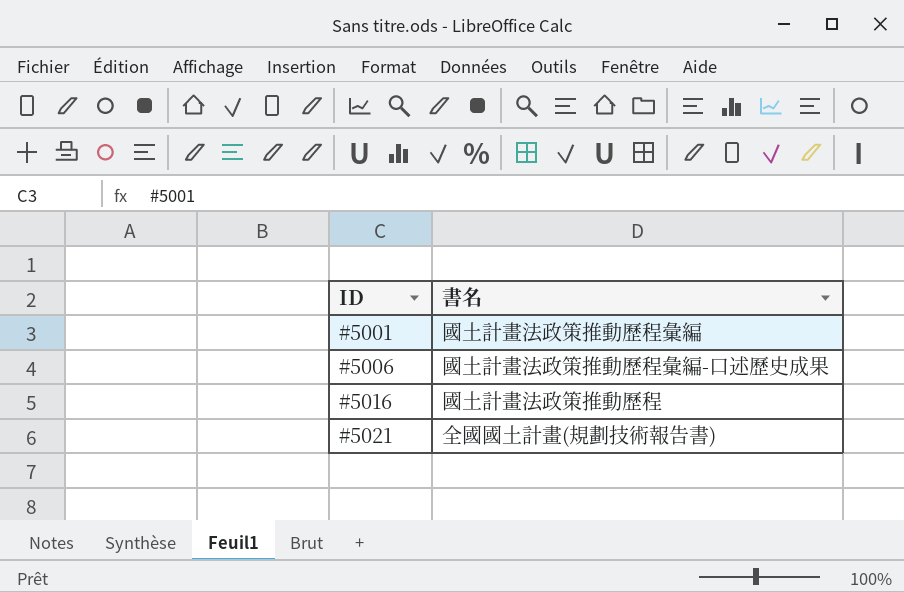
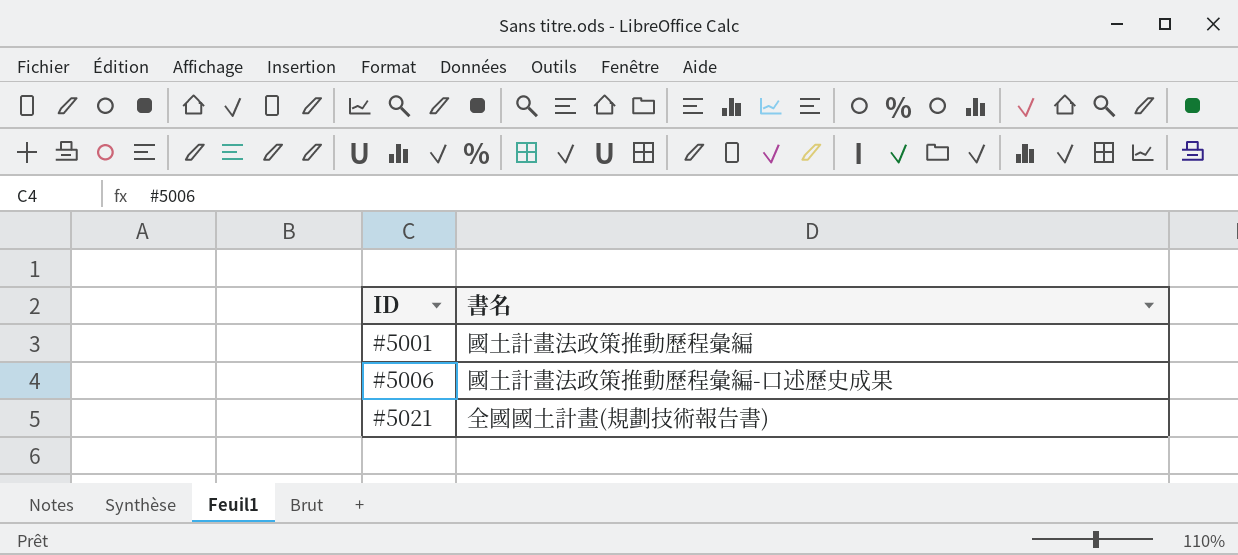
row #5016: 國土計畫法政策推動歷程 -> none

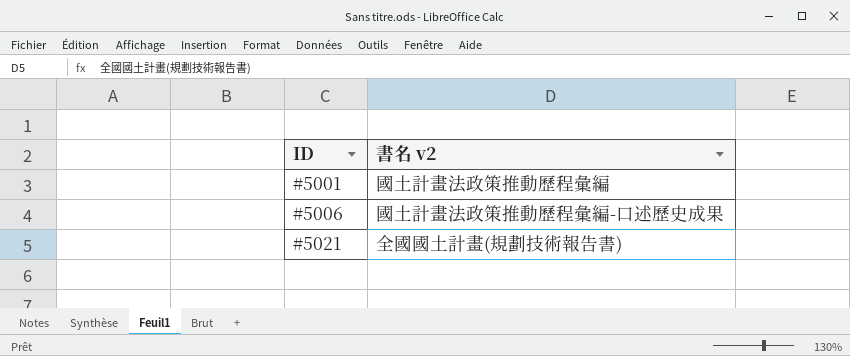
column name: 書名 -> 書名 v2

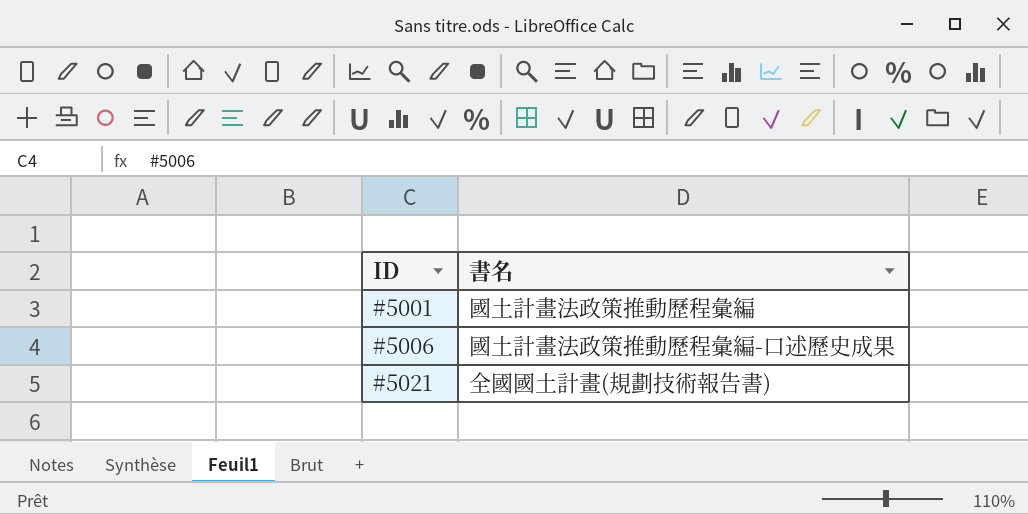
column name: 書名 v2 -> 書名

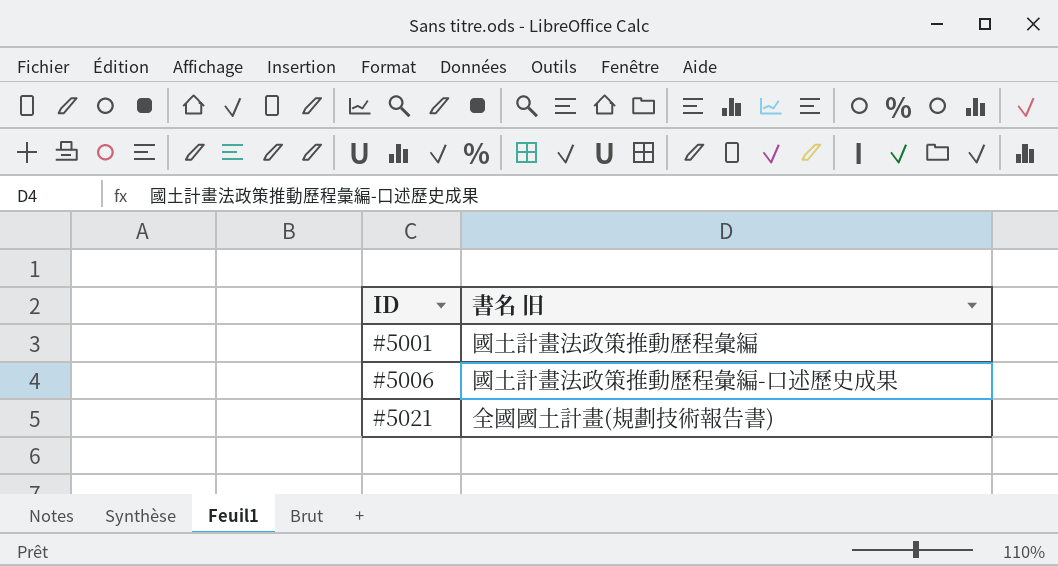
column name: 書名 -> 書名 旧

